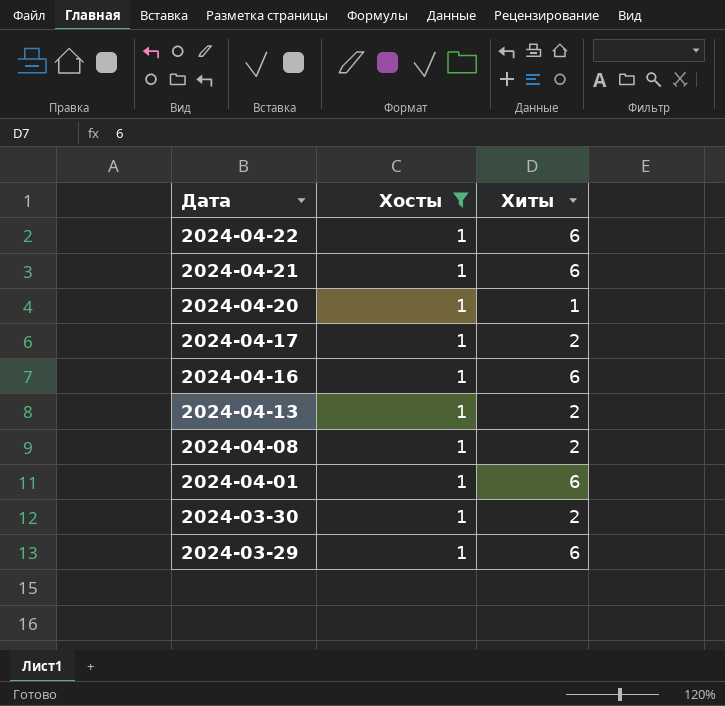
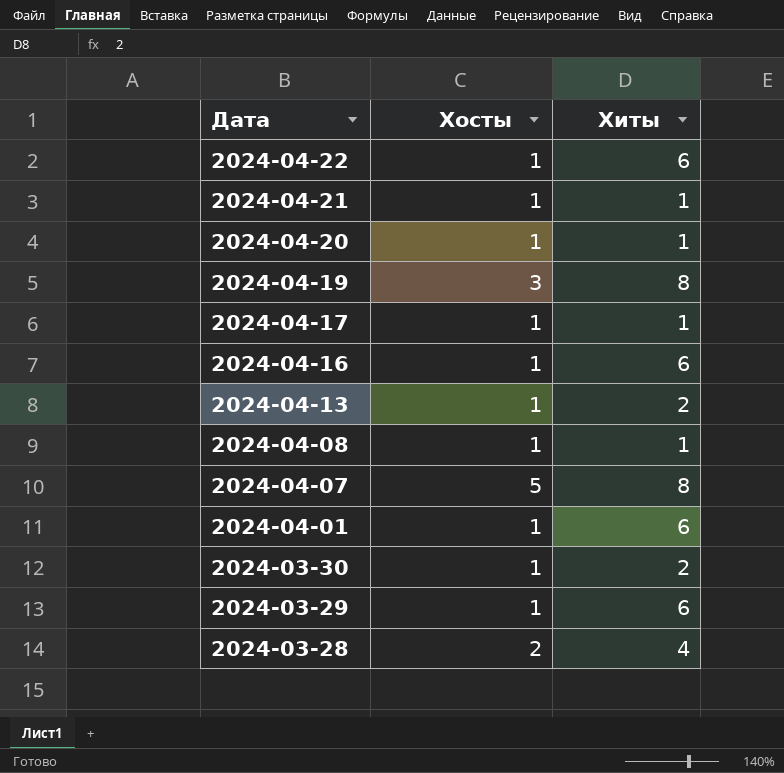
filter: Хосты = 1 -> none
2024-04-21 | Хиты: 6 -> 1
2024-04-17 | Хиты: 2 -> 1
2024-04-08 | Хиты: 2 -> 1

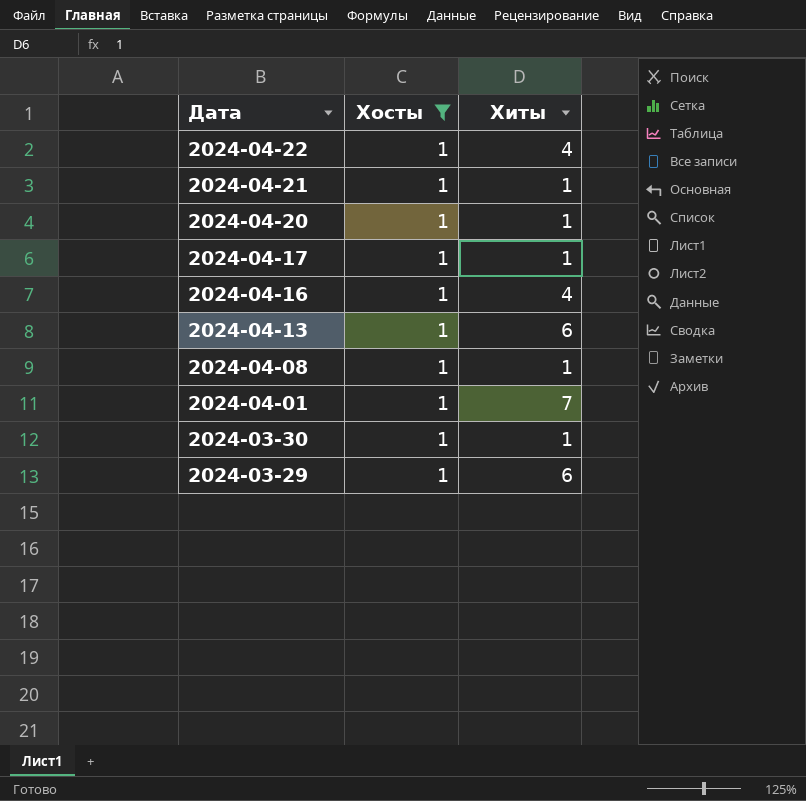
filter: none -> Хосты = 1
2024-04-22 | Хиты: 6 -> 4
2024-04-16 | Хиты: 6 -> 4
2024-04-13 | Хиты: 2 -> 6
2024-04-01 | Хиты: 6 -> 7
2024-03-30 | Хиты: 2 -> 1

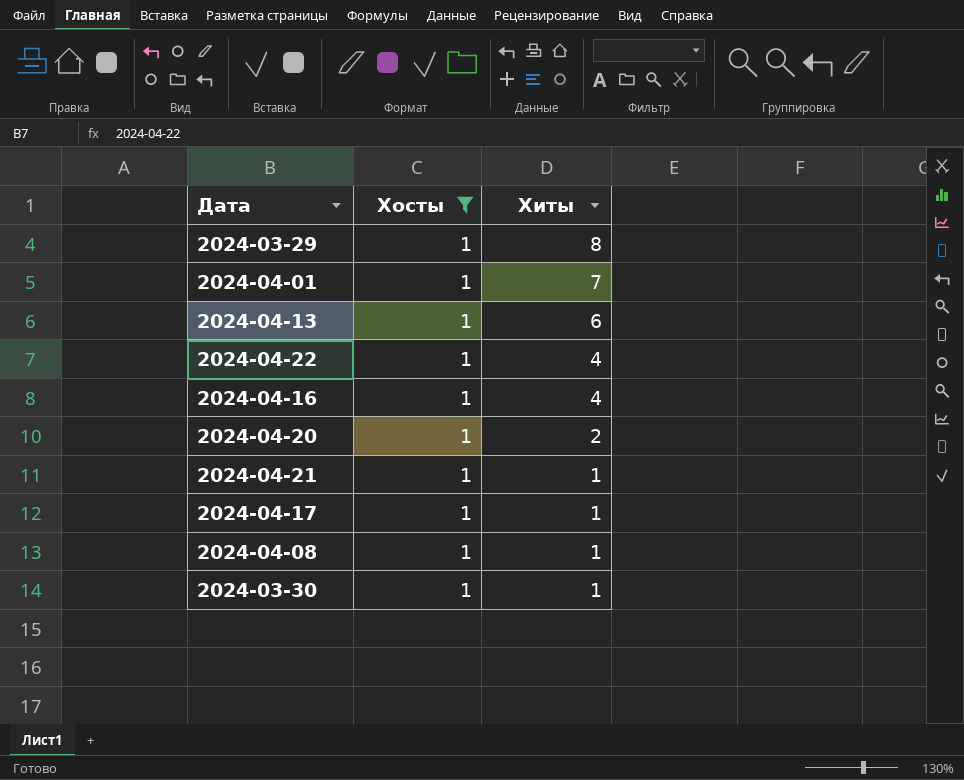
row order: Дата descending -> Хиты descending
2024-03-29 | Хиты: 6 -> 8
2024-04-20 | Хиты: 1 -> 2

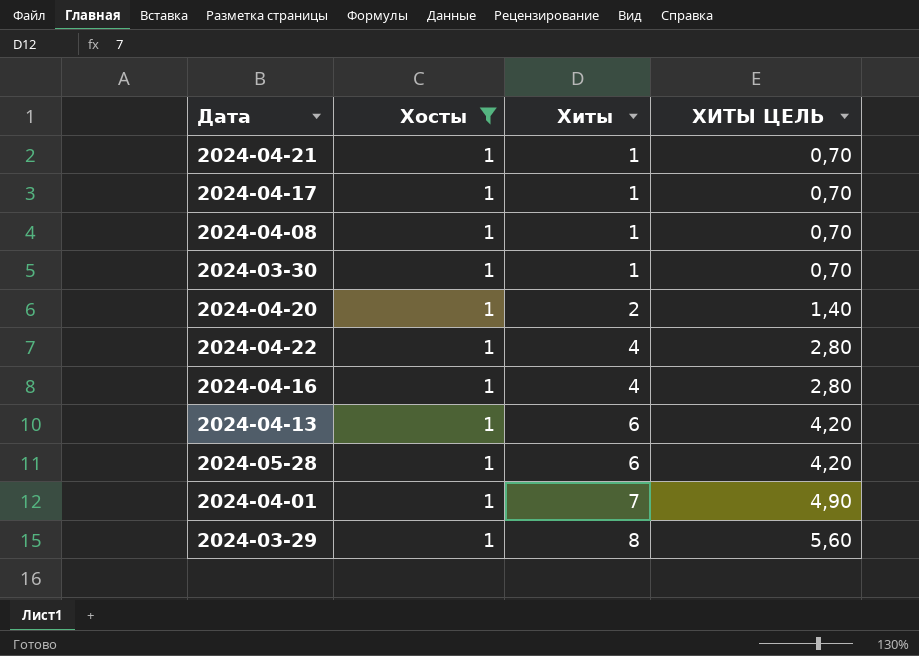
row order: Хиты descending -> Хиты ascending
column ХИТЫ ЦЕЛЬ | formula: none -> [Хиты] * 0,7
row 2024-05-28: none -> 1 | 6 | 4,20

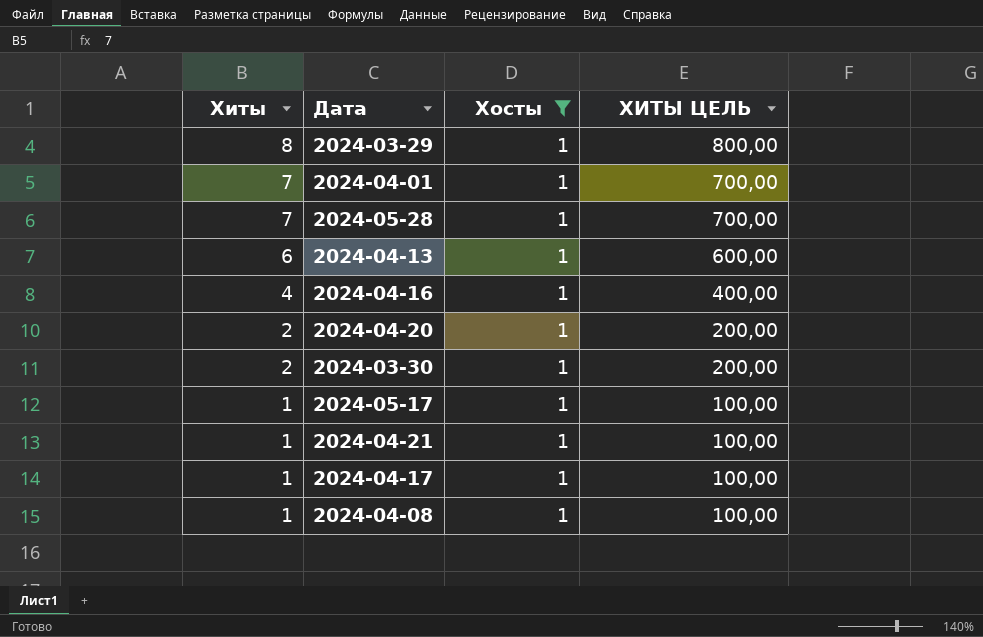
row order: Хиты ascending -> Хиты descending
column Хиты | position: 3 -> 1
column ХИТЫ ЦЕЛЬ | formula: [Хиты] * 0,7 -> [Хиты] * 100
row 2024-04-22: 1 | 4 | 2,80 -> none
2024-05-28 | Хиты: 6 -> 7
2024-03-30 | Хиты: 1 -> 2
row 2024-05-17: none -> 1 | 1 | 100,00

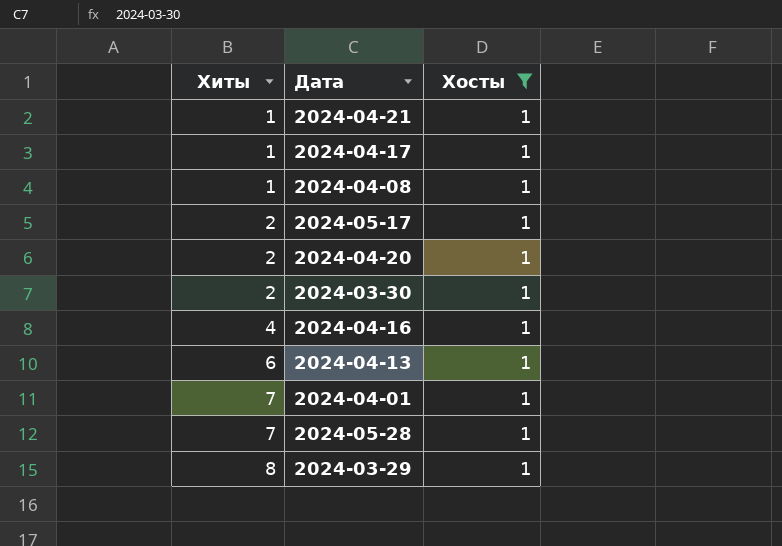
row order: Хиты descending -> Хиты ascending
column ХИТЫ ЦЕЛЬ | formula: [Хиты] * 100 -> none
2024-05-17 | Хиты: 1 -> 2

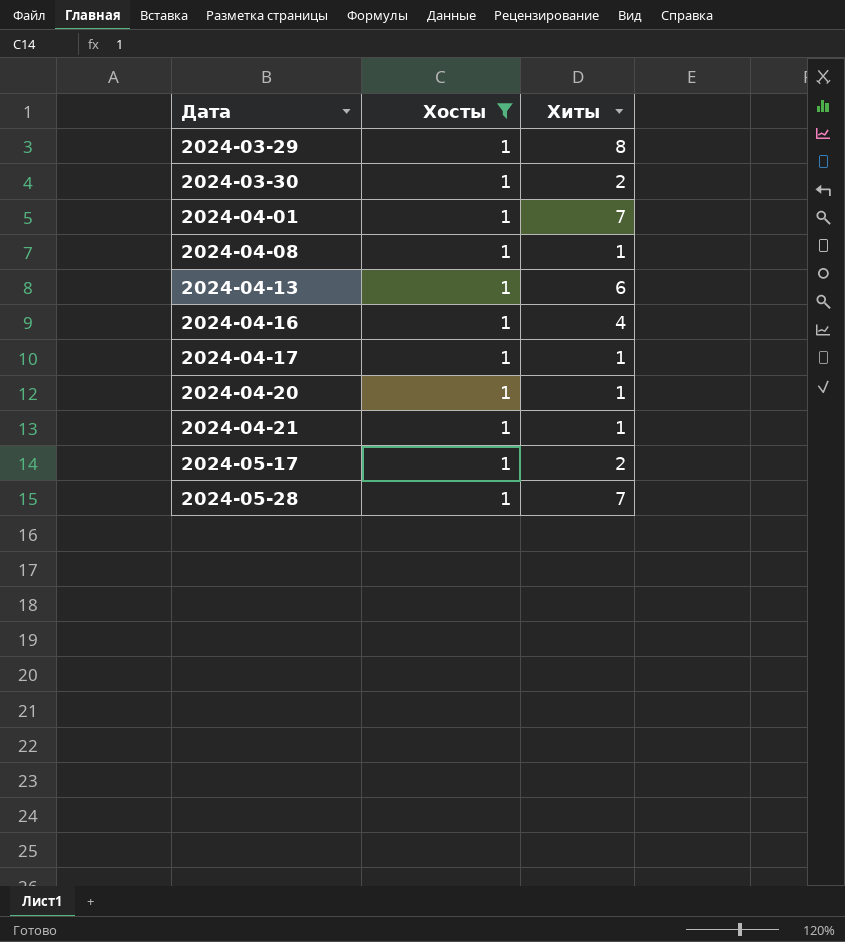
row order: Хиты ascending -> Дата ascending
column Хиты | position: 1 -> 3
2024-04-20 | Хиты: 2 -> 1

